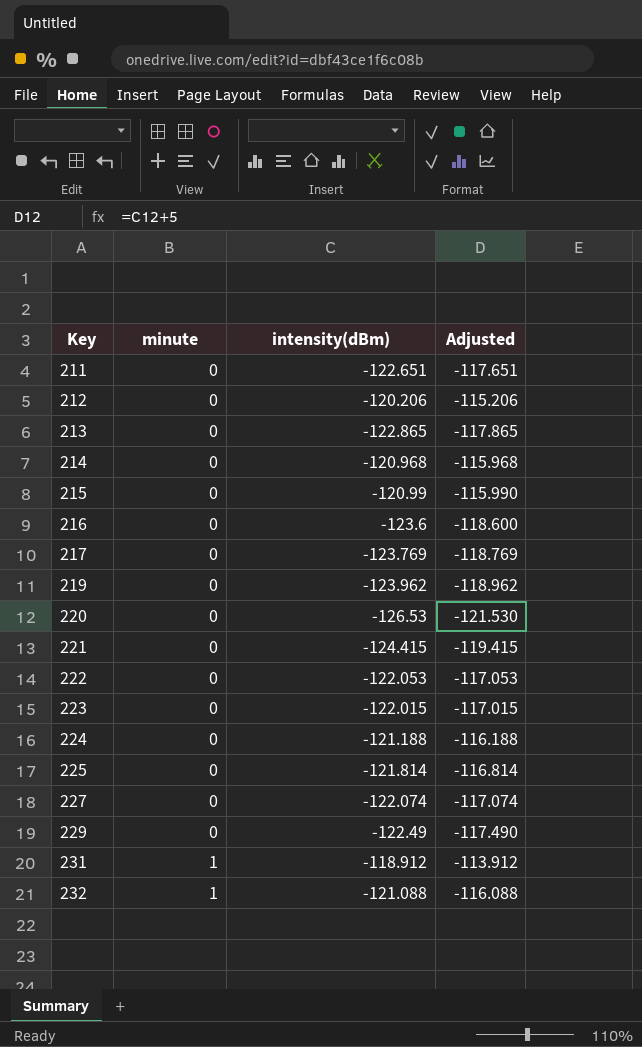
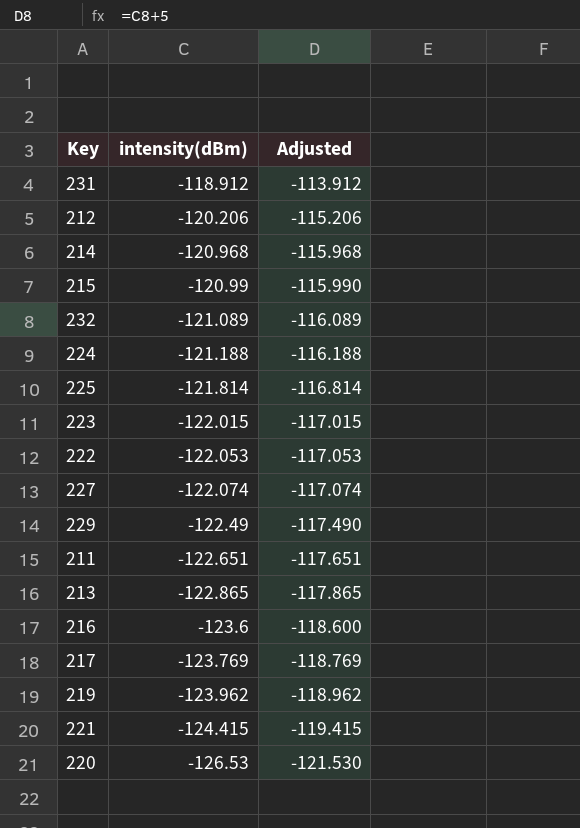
row order: Key ascending -> intensity(dBm) descending
column minute | position: 2 -> none
232 | intensity(dBm): -121.088 -> -121.089
232 | Adjusted: -116.088 -> -116.089

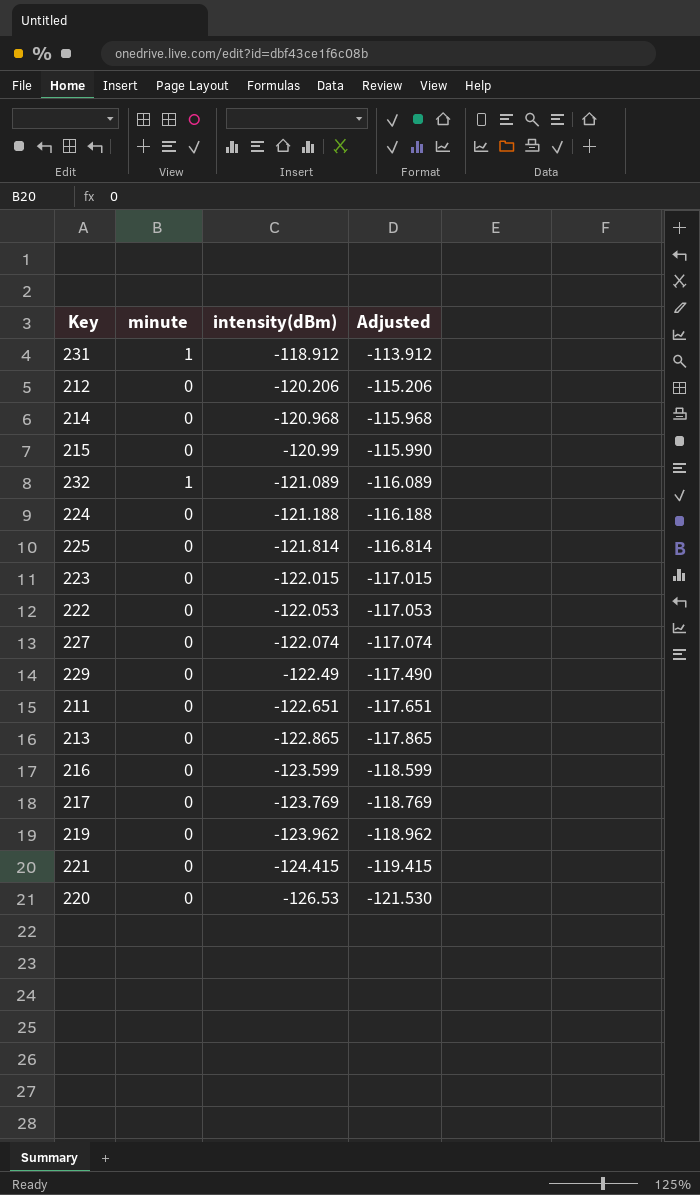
column minute | position: none -> 2
216 | intensity(dBm): -123.6 -> -123.599
216 | Adjusted: -118.600 -> -118.599

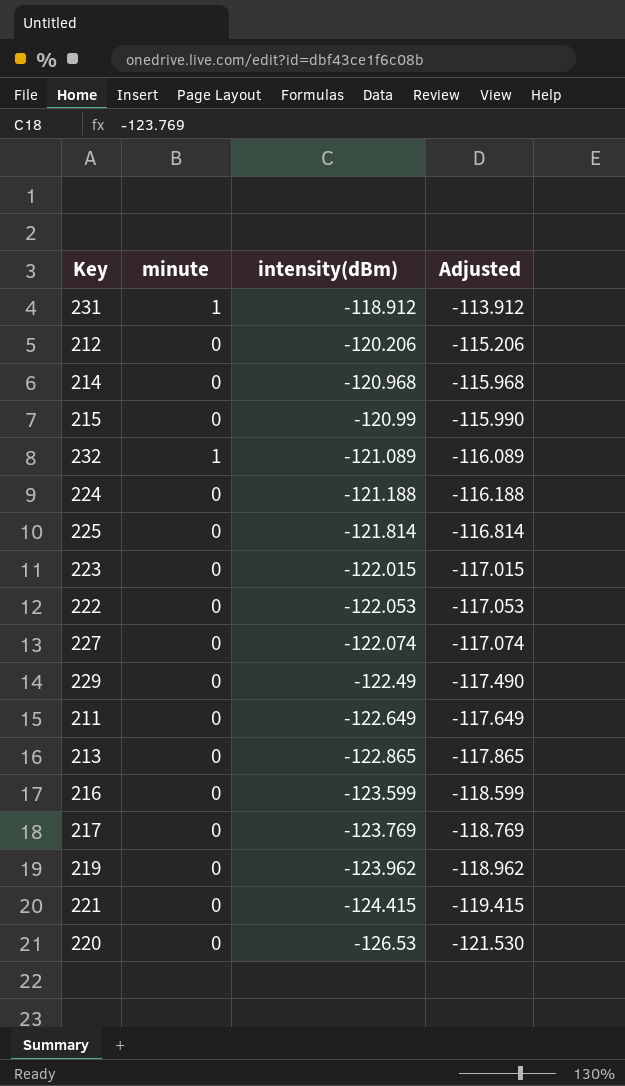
211 | intensity(dBm): -122.651 -> -122.649
211 | Adjusted: -117.651 -> -117.649

